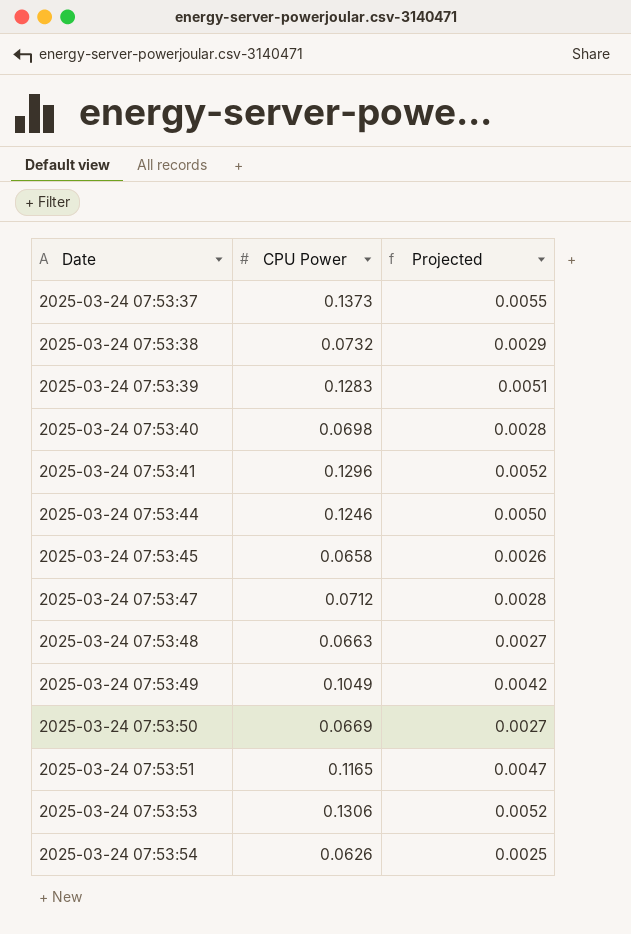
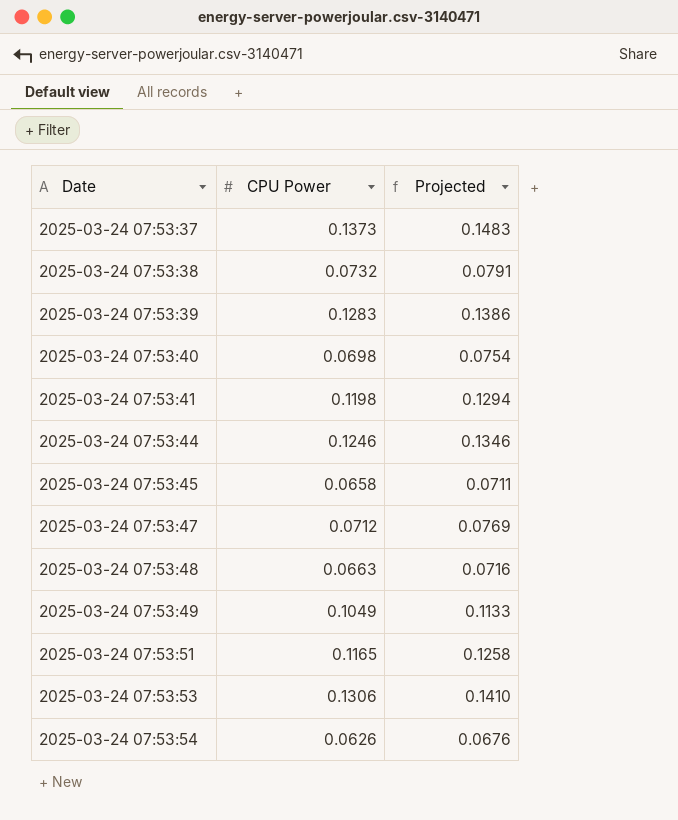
column Projected | formula: [CPU Power] * 0.04 -> [CPU Power] * 1.08
row 2025-03-24 07:53:50: 0.0669 | 0.0027 -> none
2025-03-24 07:53:41 | CPU Power: 0.1296 -> 0.1198

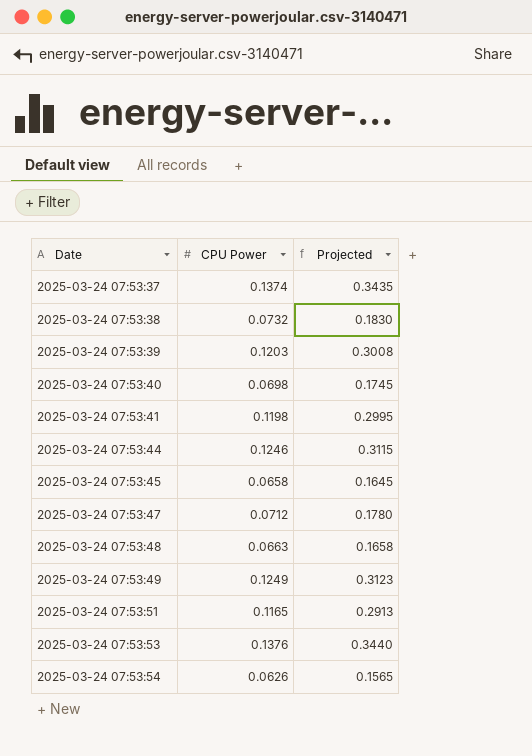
column Projected | formula: [CPU Power] * 1.08 -> [CPU Power] * 2.5
2025-03-24 07:53:37 | CPU Power: 0.1373 -> 0.1374
2025-03-24 07:53:39 | CPU Power: 0.1283 -> 0.1203
2025-03-24 07:53:49 | CPU Power: 0.1049 -> 0.1249
2025-03-24 07:53:53 | CPU Power: 0.1306 -> 0.1376

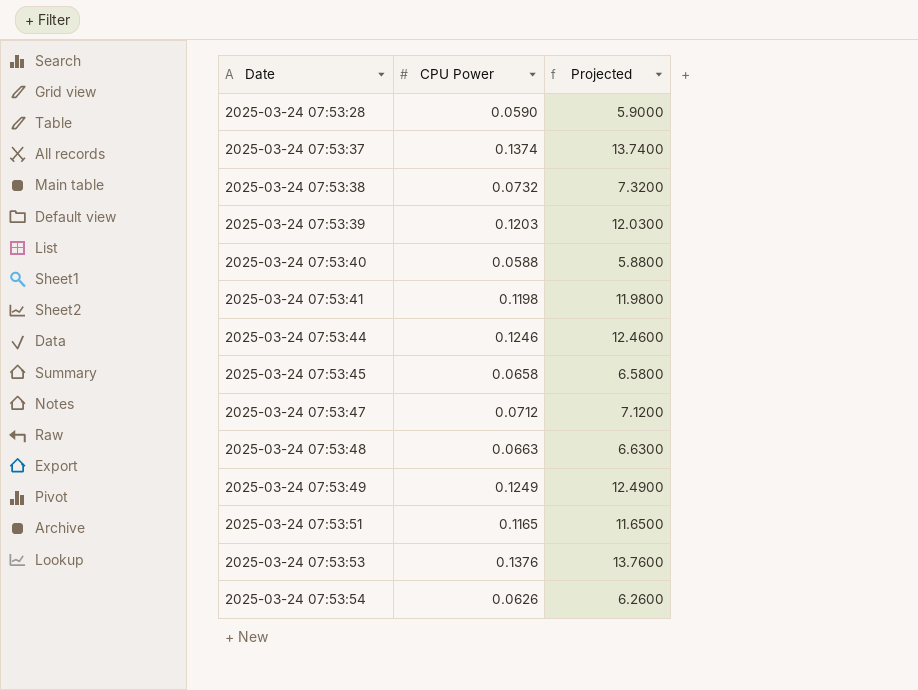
column Projected | formula: [CPU Power] * 2.5 -> [CPU Power] * 100
row 2025-03-24 07:53:28: none -> 0.0590 | 5.9000
2025-03-24 07:53:40 | CPU Power: 0.0698 -> 0.0588

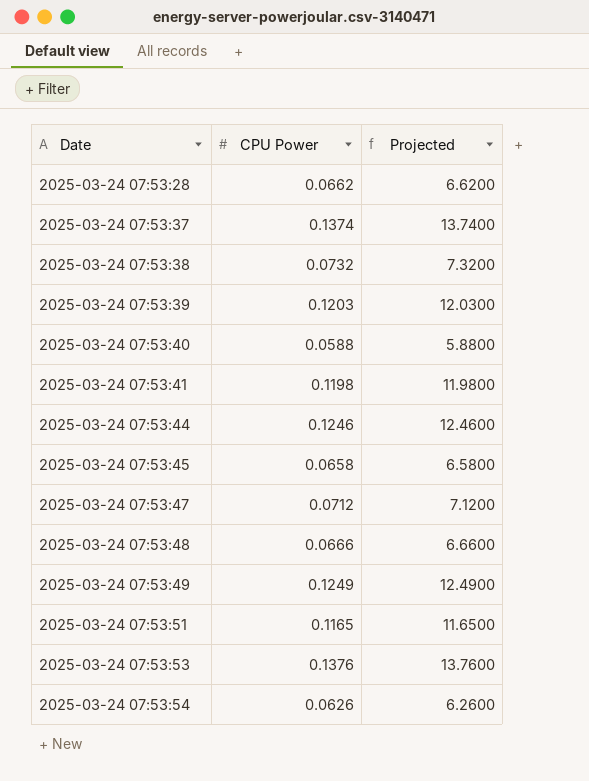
2025-03-24 07:53:28 | CPU Power: 0.0590 -> 0.0662
2025-03-24 07:53:28 | Projected: 5.9000 -> 6.6200
2025-03-24 07:53:48 | CPU Power: 0.0663 -> 0.0666
2025-03-24 07:53:48 | Projected: 6.6300 -> 6.6600

